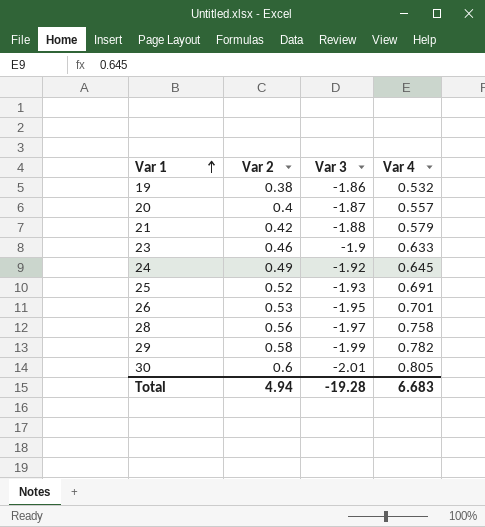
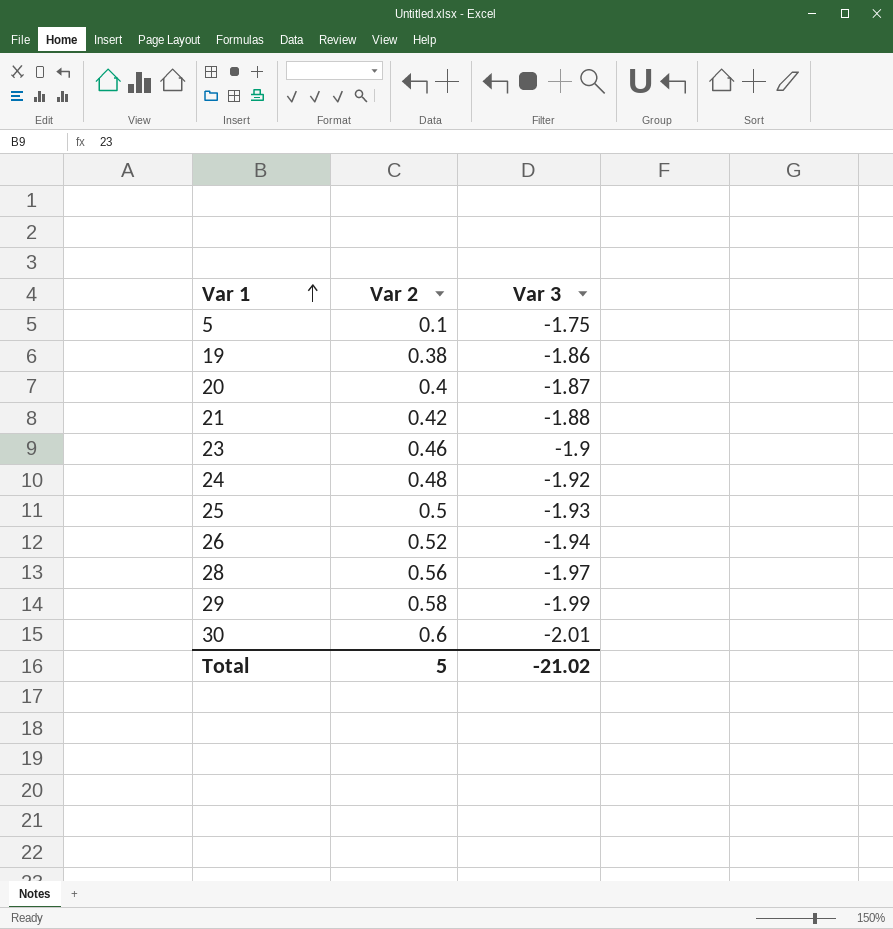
column Var 4 | position: 4 -> none
row 5: none -> 0.1 | -1.75
24 | Var 2: 0.49 -> 0.48
25 | Var 2: 0.52 -> 0.5
26 | Var 2: 0.53 -> 0.52
26 | Var 3: -1.95 -> -1.94
Total | Var 2: 4.94 -> 5
Total | Var 3: -19.28 -> -21.02

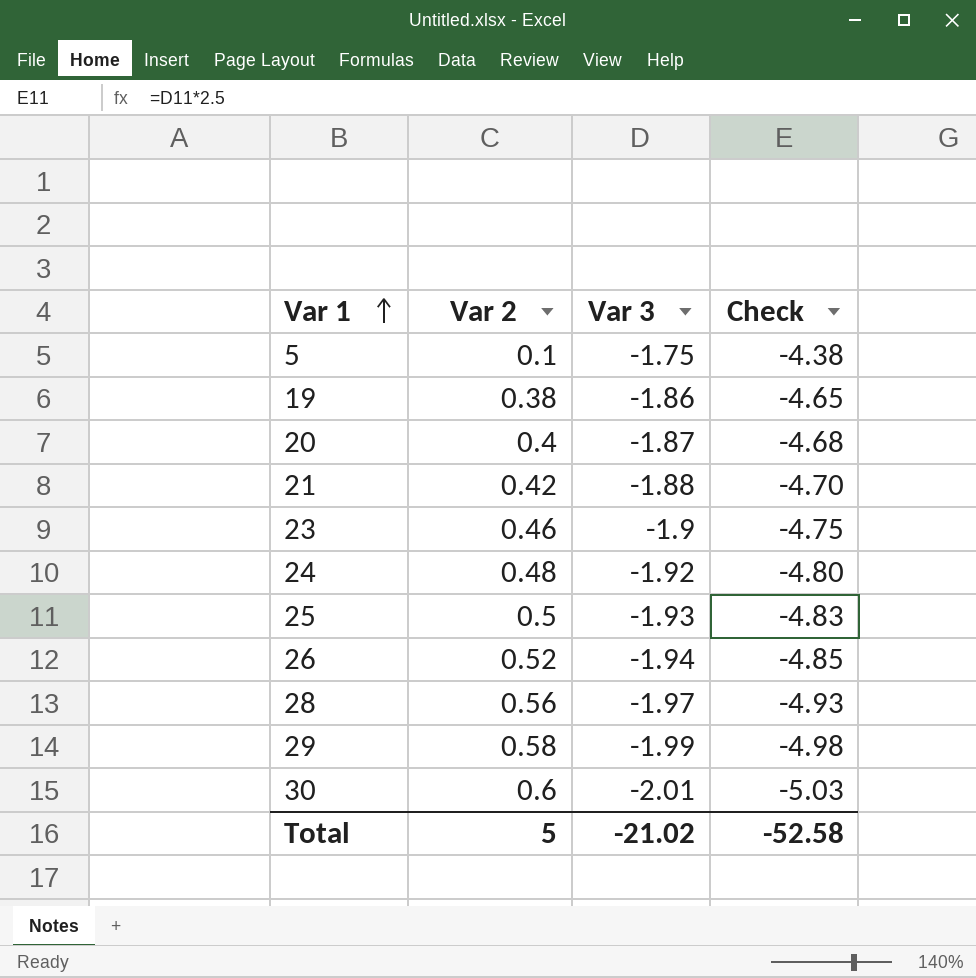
column Check | formula: none -> [Var 3] * 2.5

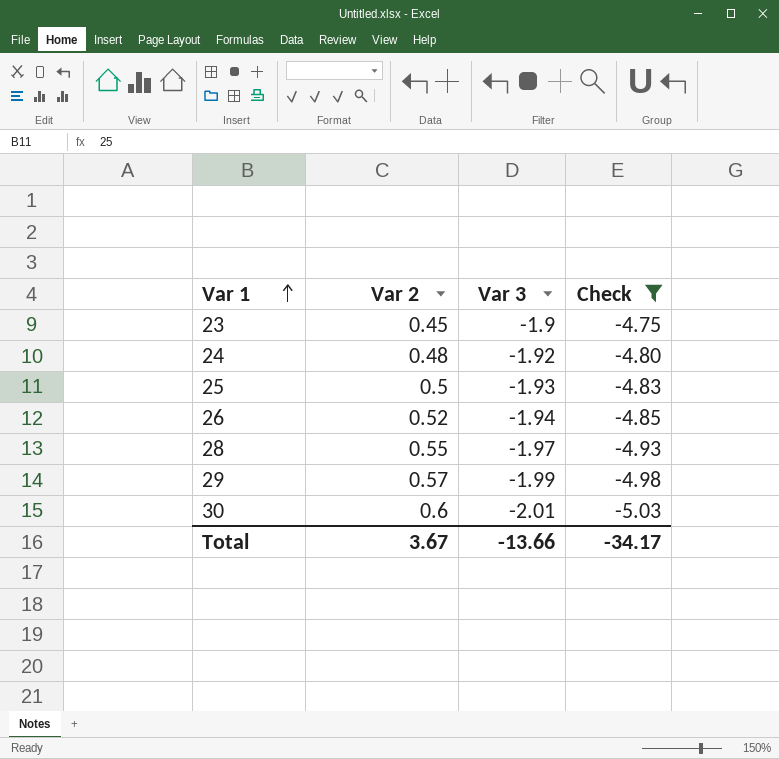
filter: none -> Check <= -4.75
23 | Var 2: 0.46 -> 0.45
28 | Var 2: 0.56 -> 0.55
29 | Var 2: 0.58 -> 0.57
Total | Var 2: 5 -> 3.67
Total | Var 3: -21.02 -> -13.66
Total | Check: -52.58 -> -34.17

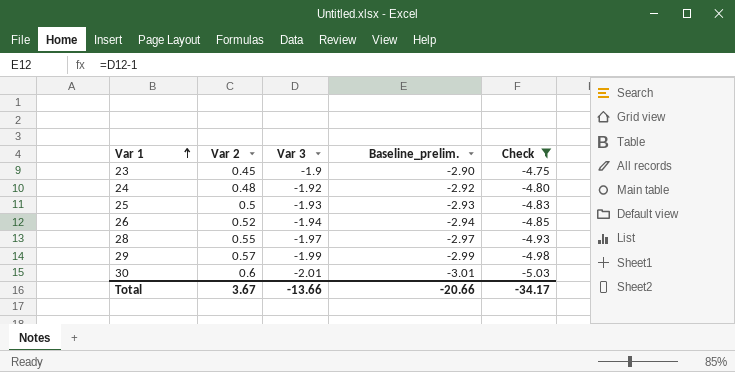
column Baseline_prelim. | formula: none -> [Var 3] - 1

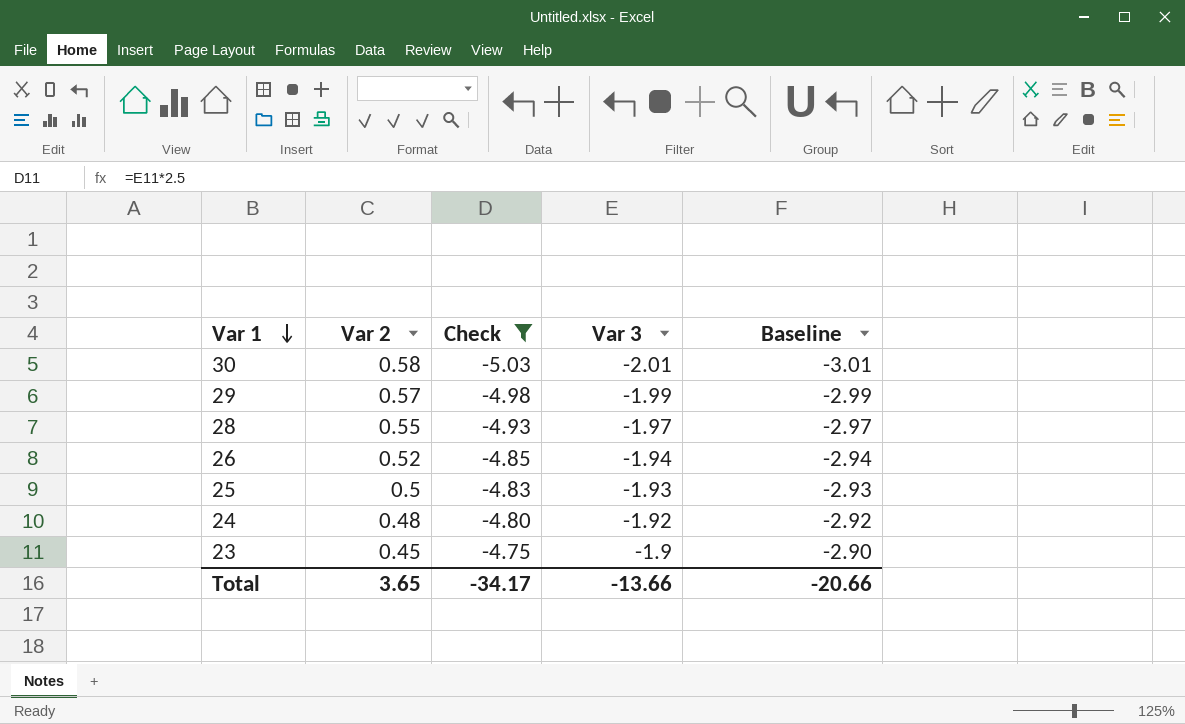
row order: Var 1 ascending -> Var 1 descending
column Check | position: 5 -> 3
column name: Baseline_prelim. -> Baseline
30 | Var 2: 0.6 -> 0.58
Total | Var 2: 3.67 -> 3.65

